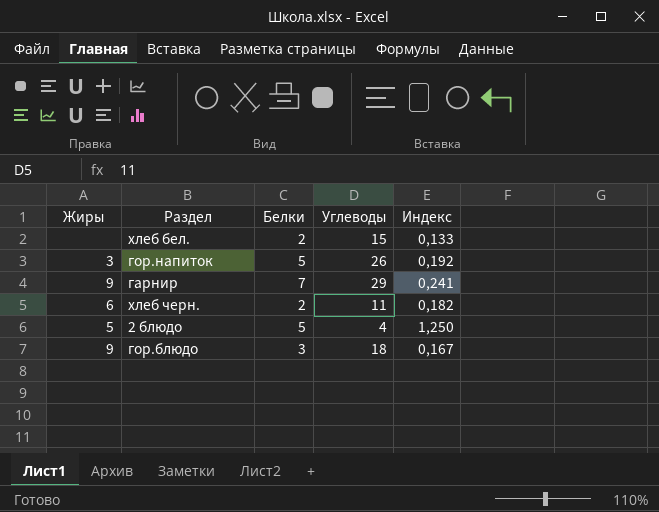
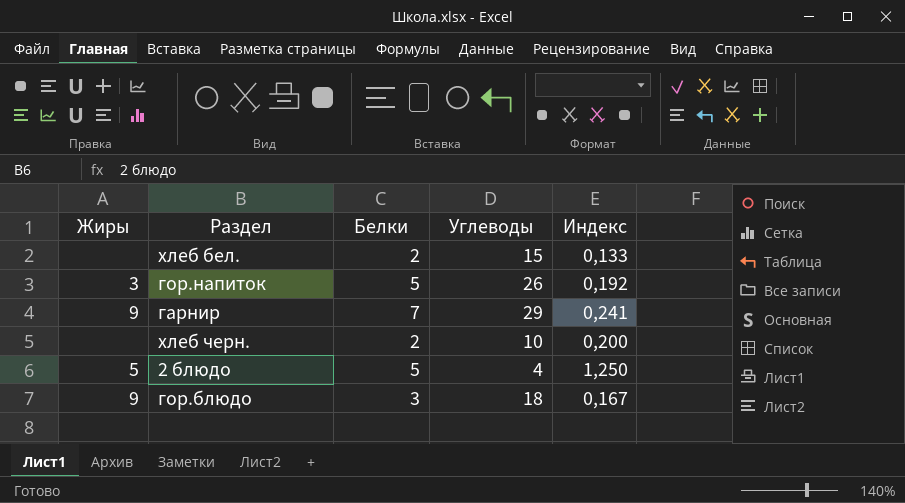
хлеб черн. | Жиры: 6 -> none
хлеб черн. | Углеводы: 11 -> 10
хлеб черн. | Индекс: 0,182 -> 0,200

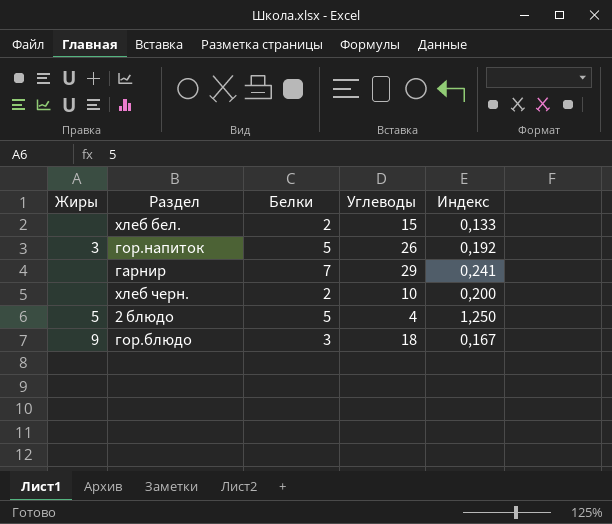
гарнир | Жиры: 9 -> none

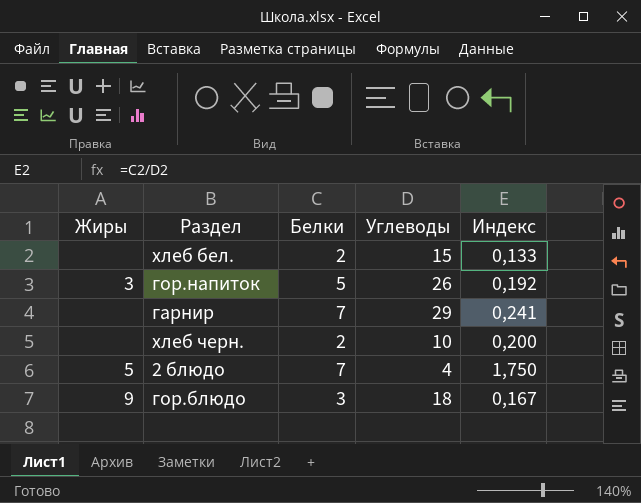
2 блюдо | Белки: 5 -> 7
2 блюдо | Индекс: 1,250 -> 1,750

